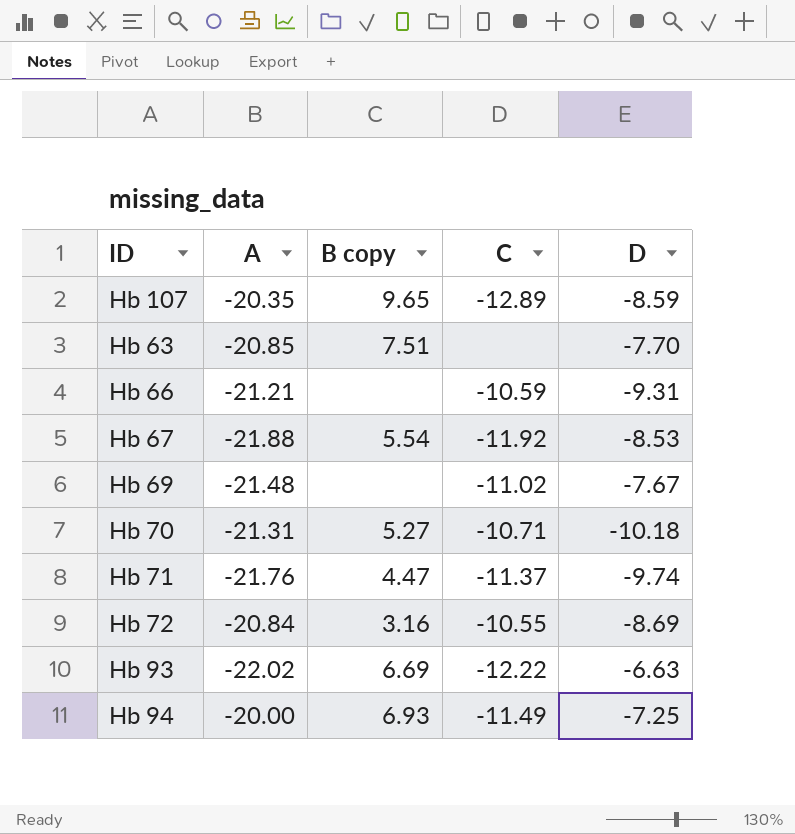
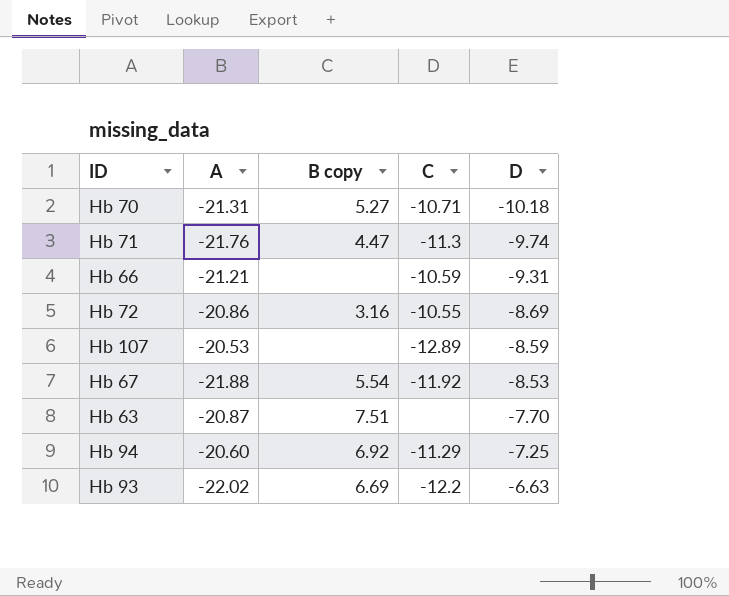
row order: none -> D ascending
row Hb 69: -21.48 | none | -11.02 | -7.67 -> none
Hb 71 | C: -11.37 -> -11.3
Hb 72 | A: -20.84 -> -20.86
Hb 107 | A: -20.35 -> -20.53
Hb 107 | B copy: 9.65 -> none
Hb 63 | A: -20.85 -> -20.87
Hb 94 | A: -20.00 -> -20.60
Hb 94 | B copy: 6.93 -> 6.92
Hb 94 | C: -11.49 -> -11.29
Hb 93 | C: -12.22 -> -12.2

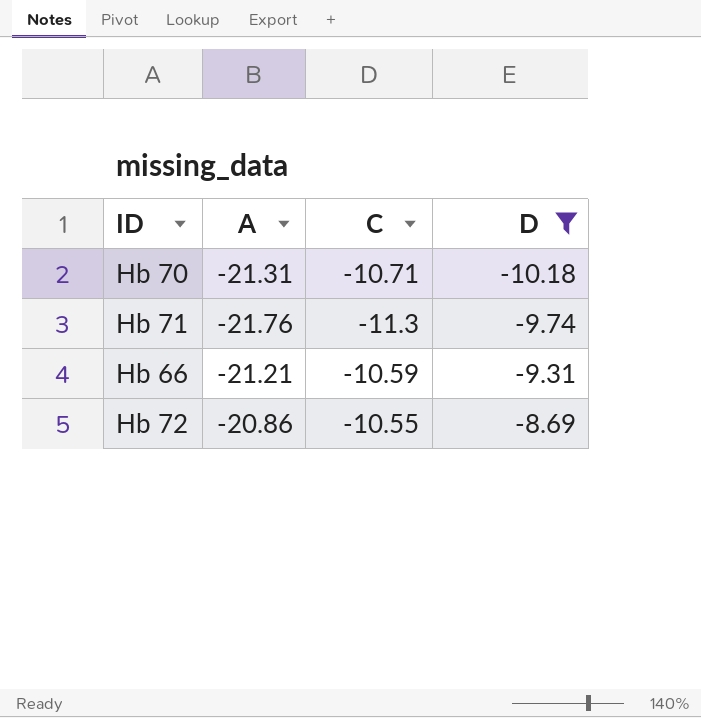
filter: none -> D <= -8.69
column B copy | position: 3 -> none

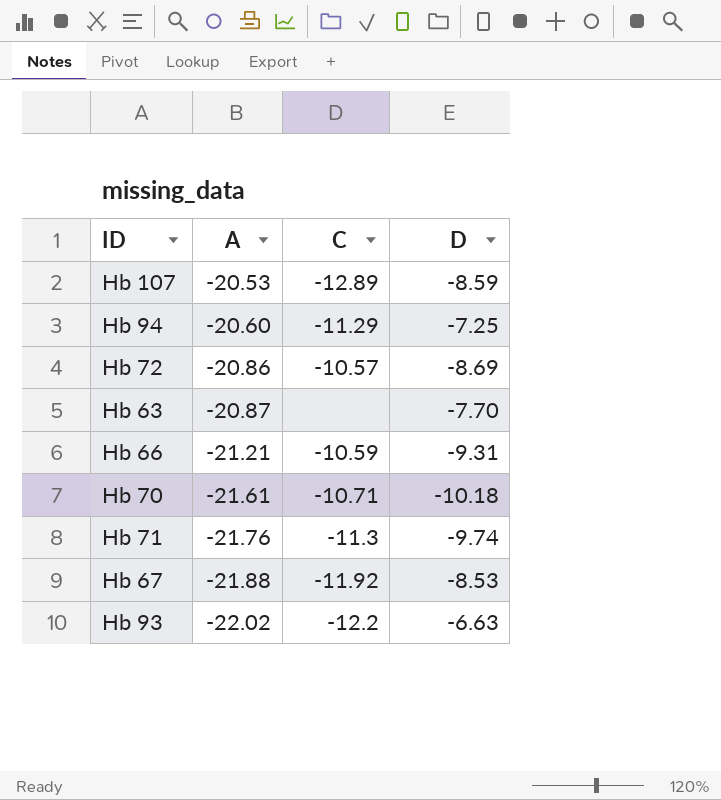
filter: D <= -8.69 -> none
row order: D ascending -> A descending
Hb 72 | C: -10.55 -> -10.57
Hb 70 | A: -21.31 -> -21.61

